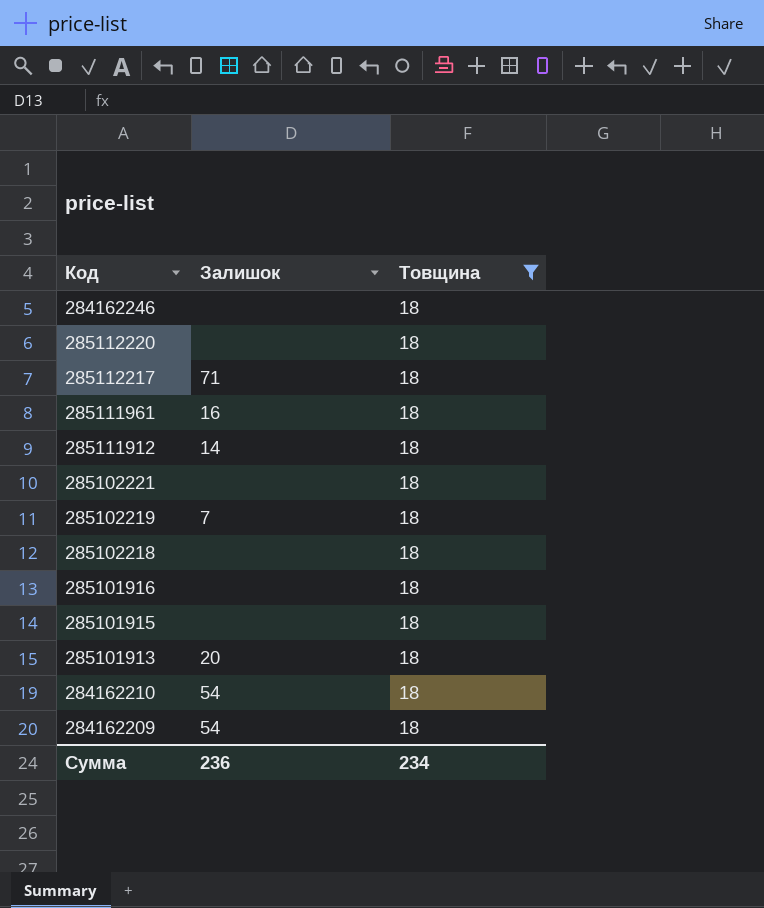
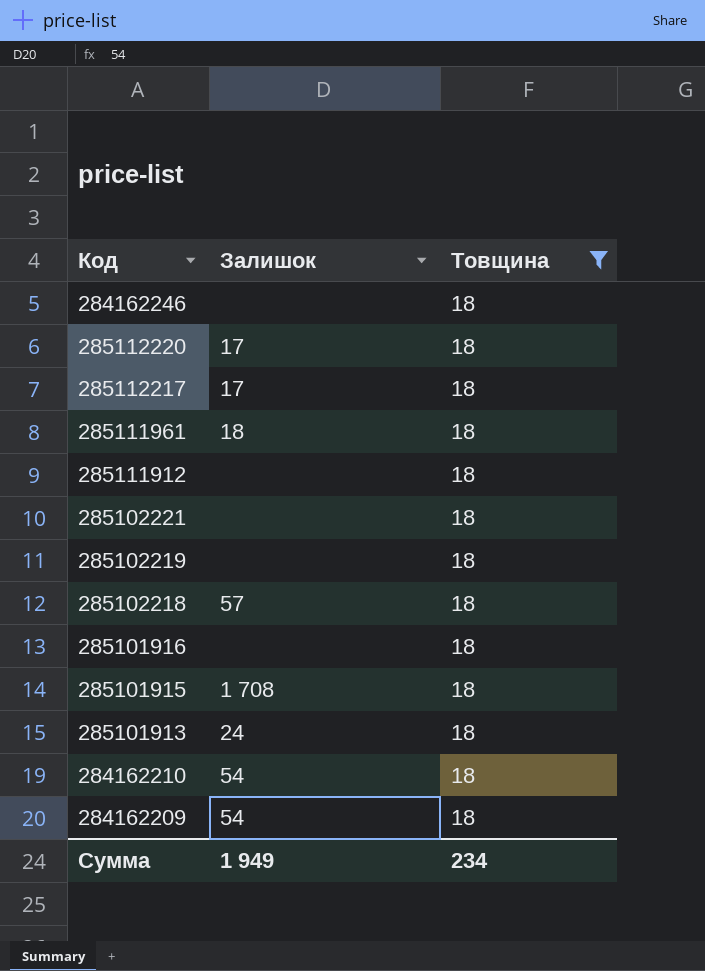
285112220 | Залишок: none -> 17
285112217 | Залишок: 71 -> 17
285111961 | Залишок: 16 -> 18
285111912 | Залишок: 14 -> none
285102219 | Залишок: 7 -> none
285102218 | Залишок: none -> 57
285101915 | Залишок: none -> 1 708
285101913 | Залишок: 20 -> 24
Сумма | Залишок: 236 -> 1 949

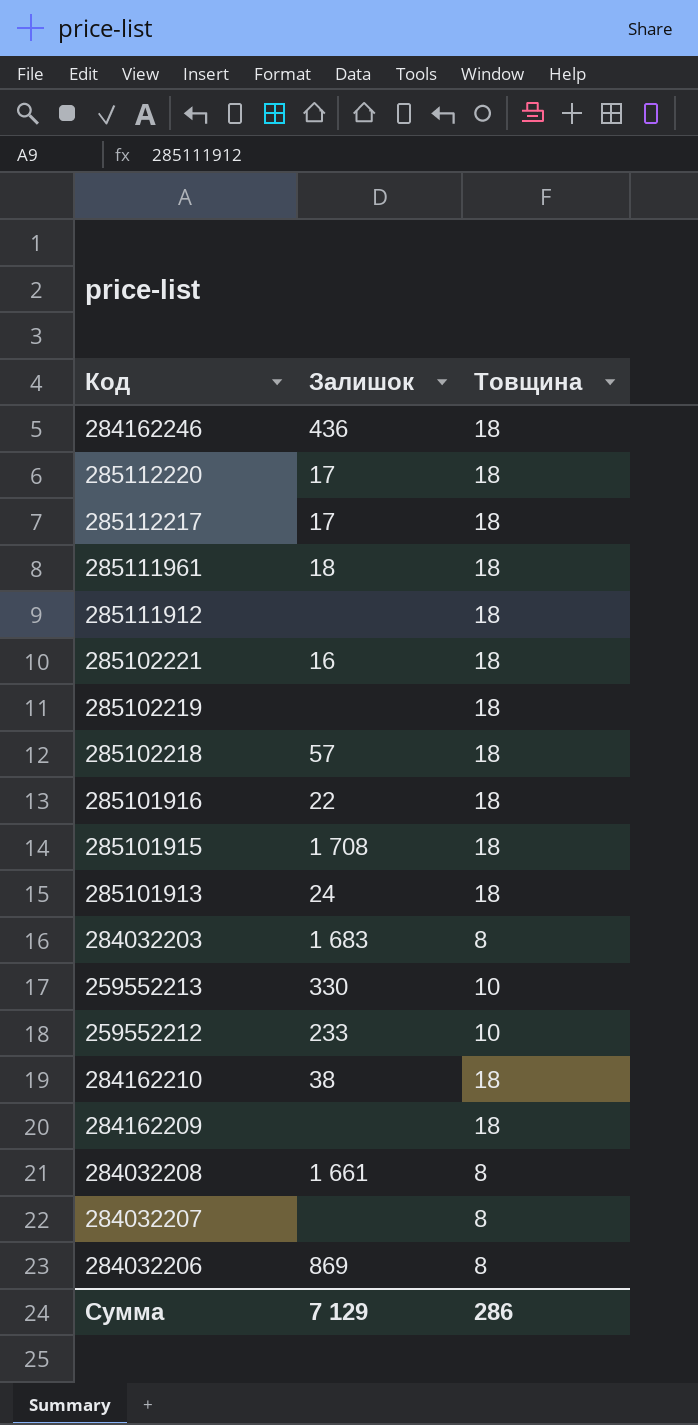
filter: Товщина = 18 -> none
284162246 | Залишок: none -> 436
285102221 | Залишок: none -> 16
285101916 | Залишок: none -> 22
284162210 | Залишок: 54 -> 38
284162209 | Залишок: 54 -> none
Сумма | Залишок: 1 949 -> 7 129
Сумма | Товщина: 234 -> 286

